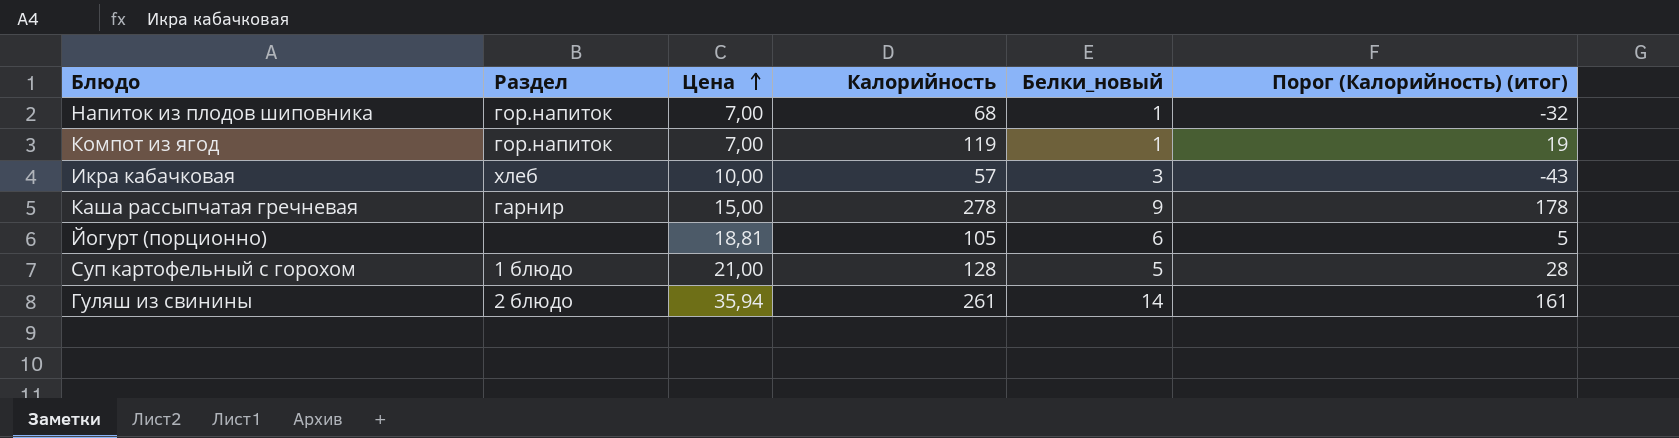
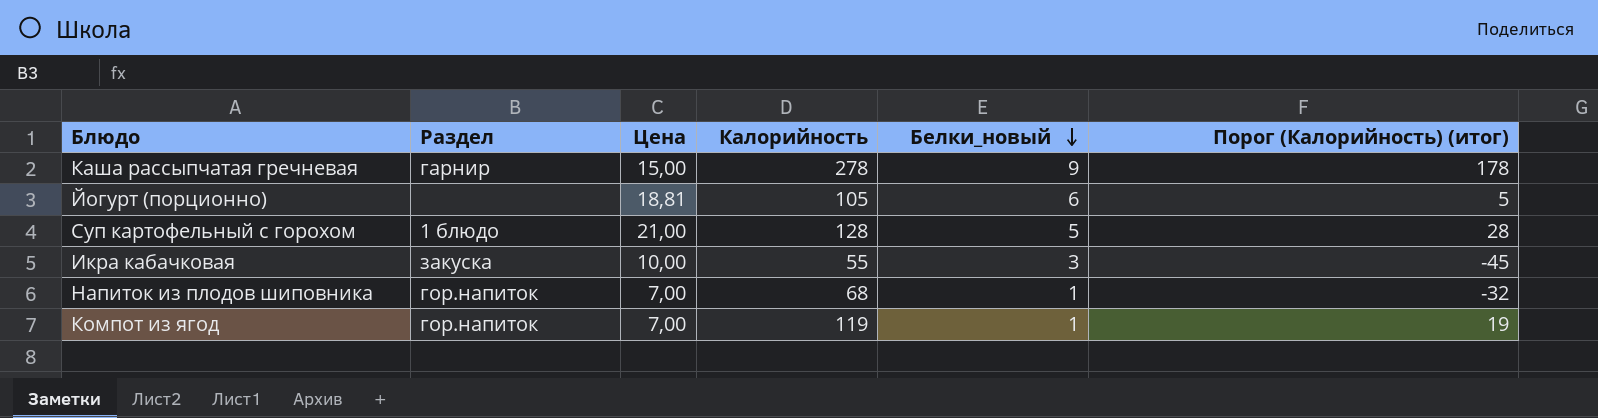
row order: Цена ascending -> Белки_новый descending
row Гуляш из свинины: 2 блюдо | 35,94 | 261 | 14 | 161 -> none
Икра кабачковая | Раздел: хлеб -> закуска
Икра кабачковая | Калорийность: 57 -> 55
Икра кабачковая | Порог (Калорийность) (итог): -43 -> -45

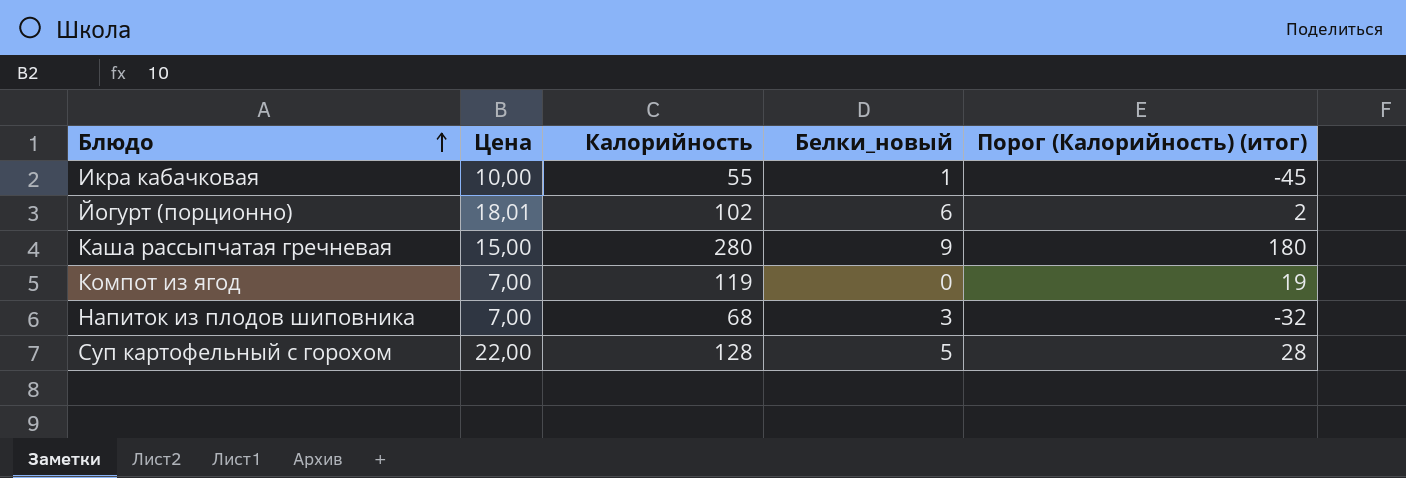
row order: Белки_новый descending -> Блюдо ascending
column Раздел | position: 2 -> none
Икра кабачковая | Белки_новый: 3 -> 1
Йогурт (порционно) | Цена: 18,81 -> 18,01
Йогурт (порционно) | Калорийность: 105 -> 102
Йогурт (порционно) | Порог (Калорийность) (итог): 5 -> 2
Каша рассыпчатая гречневая | Калорийность: 278 -> 280
Каша рассыпчатая гречневая | Порог (Калорийность) (итог): 178 -> 180
Компот из ягод | Белки_новый: 1 -> 0
Напиток из плодов шиповника | Белки_новый: 1 -> 3
Суп картофельный с горохом | Цена: 21,00 -> 22,00

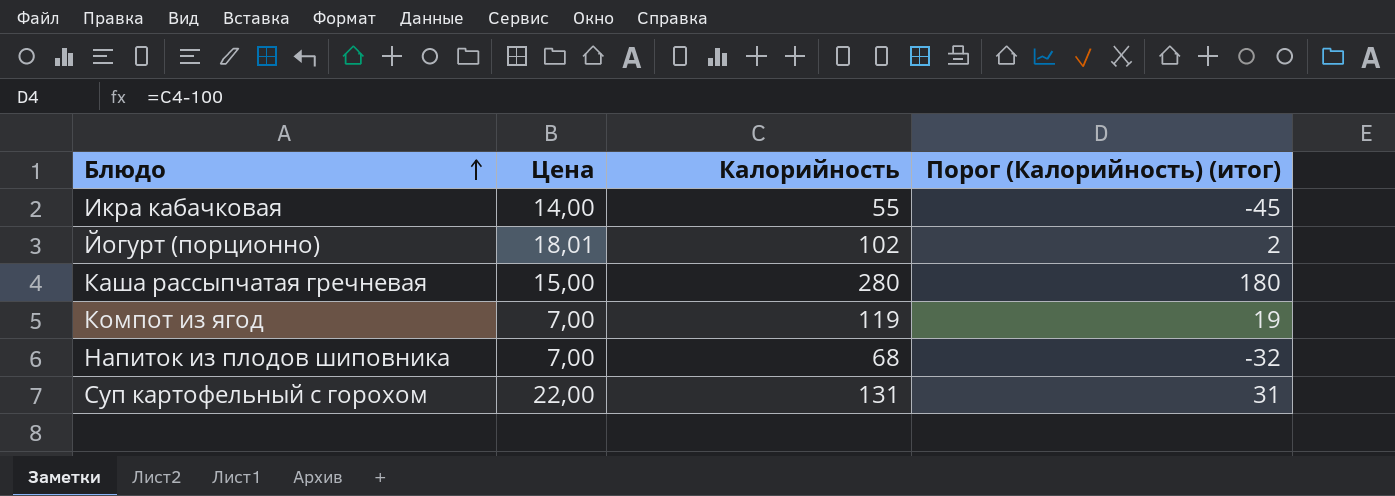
column Белки_новый | position: 4 -> none
Икра кабачковая | Цена: 10,00 -> 14,00
Суп картофельный с горохом | Калорийность: 128 -> 131
Суп картофельный с горохом | Порог (Калорийность) (итог): 28 -> 31

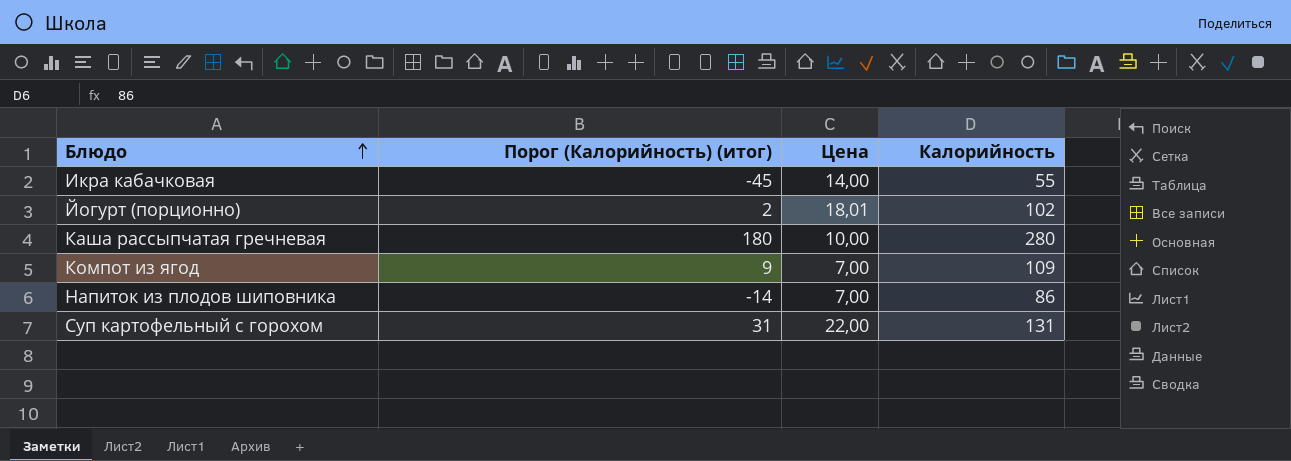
column Порог (Калорийность) (итог) | position: 4 -> 2
Каша рассыпчатая гречневая | Цена: 15,00 -> 10,00
Компот из ягод | Порог (Калорийность) (итог): 19 -> 9
Компот из ягод | Калорийность: 119 -> 109
Напиток из плодов шиповника | Порог (Калорийность) (итог): -32 -> -14
Напиток из плодов шиповника | Калорийность: 68 -> 86

